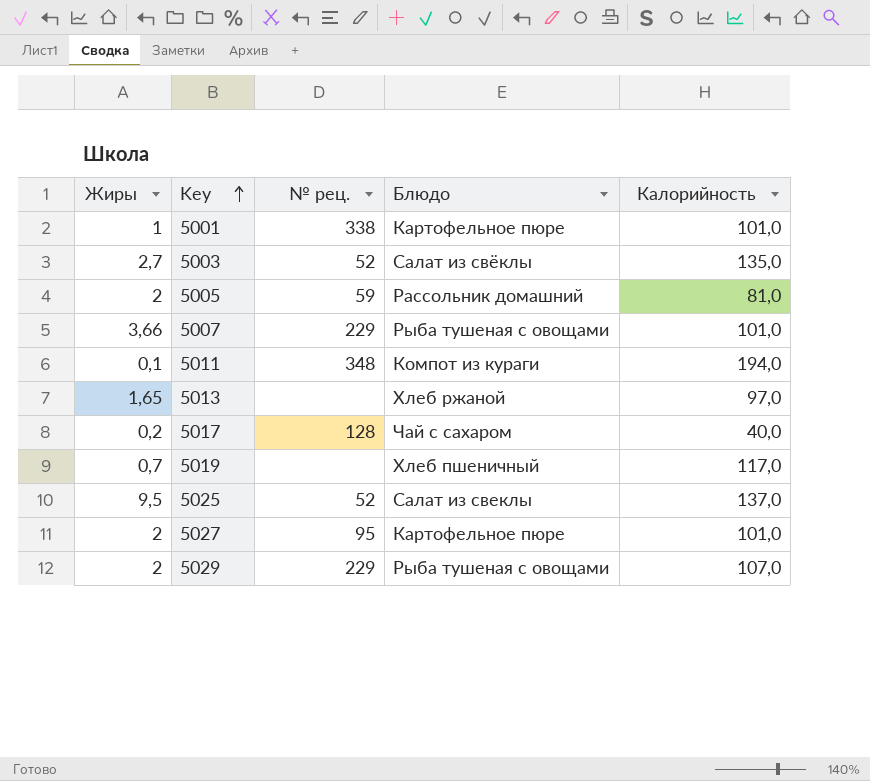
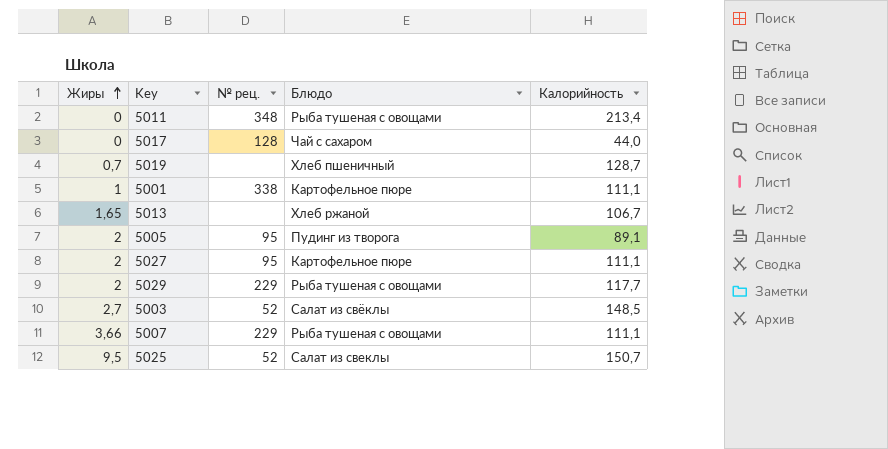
row order: Key ascending -> Жиры ascending
5011 | Жиры: 0,1 -> 0
5011 | Блюдо: Компот из кураги -> Рыба тушеная с овощами
5011 | Калорийность: 194,0 -> 213,4
5017 | Жиры: 0,2 -> 0
5017 | Калорийность: 40,0 -> 44,0
5019 | Калорийность: 117,0 -> 128,7
5001 | Калорийность: 101,0 -> 111,1
5013 | Калорийность: 97,0 -> 106,7
5005 | № рец.: 59 -> 95
5005 | Блюдо: Рассольник домашний -> Пудинг из творога
5005 | Калорийность: 81,0 -> 89,1
5027 | Калорийность: 101,0 -> 111,1
5029 | Калорийность: 107,0 -> 117,7
5003 | Калорийность: 135,0 -> 148,5
5007 | Калорийность: 101,0 -> 111,1
5025 | Калорийность: 137,0 -> 150,7

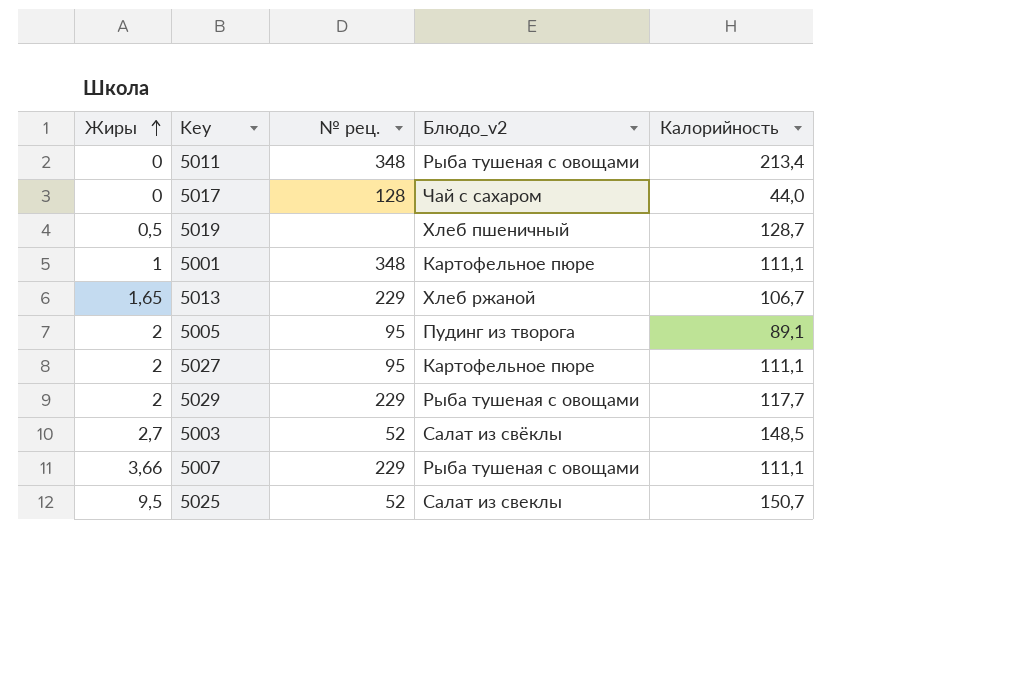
column name: Блюдо -> Блюдо_v2
5019 | Жиры: 0,7 -> 0,5
5001 | № рец.: 338 -> 348
5013 | № рец.: none -> 229

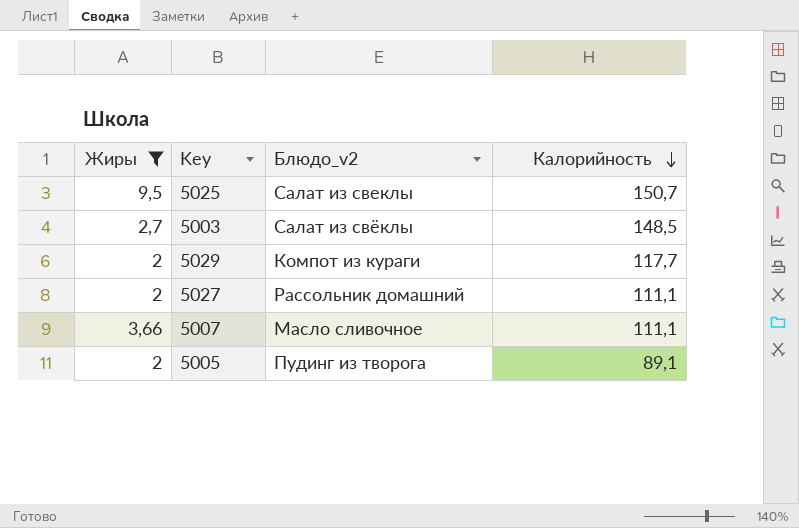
filter: none -> Жиры >= 2
row order: Жиры ascending -> Калорийность descending
column № рец. | position: 3 -> none
5029 | Блюдо_v2: Рыба тушеная с овощами -> Компот из кураги
5027 | Блюдо_v2: Картофельное пюре -> Рассольник домашний
5007 | Блюдо_v2: Рыба тушеная с овощами -> Масло сливочное

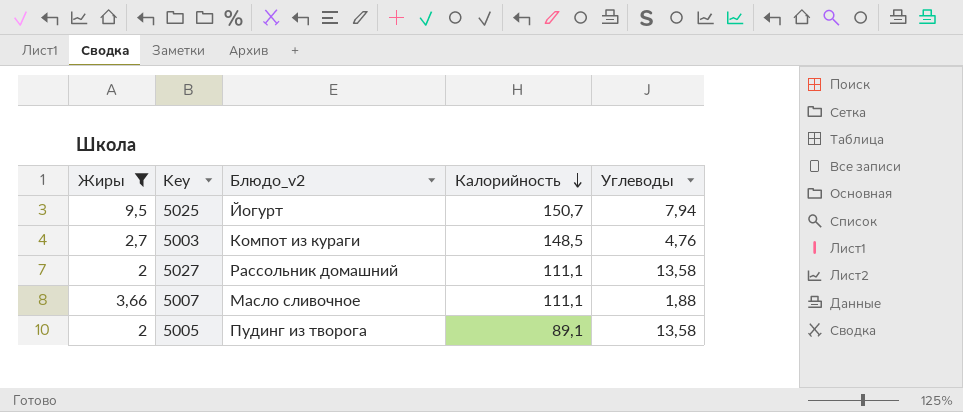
column Углеводы | position: none -> 5
row 5029: 2 | Компот из кураги | 117,7 -> none
5025 | Блюдо_v2: Салат из свеклы -> Йогурт
5003 | Блюдо_v2: Салат из свёклы -> Компот из кураги

